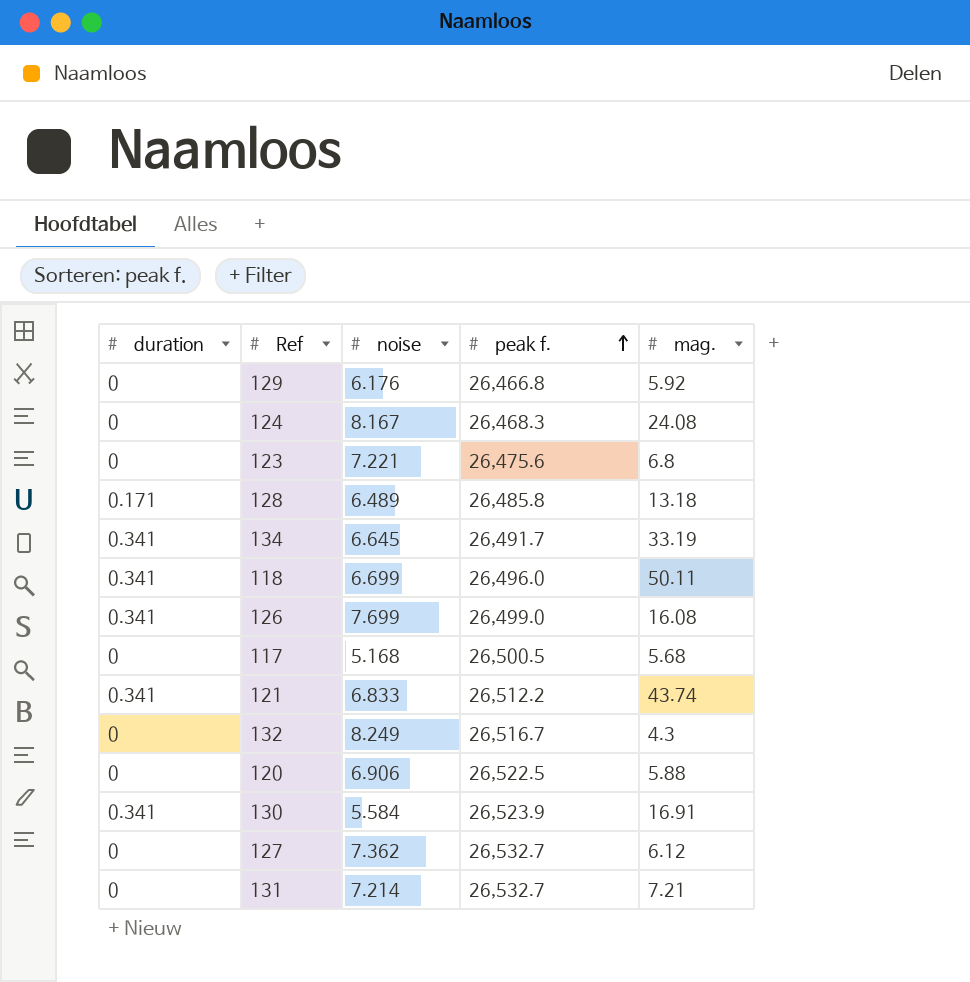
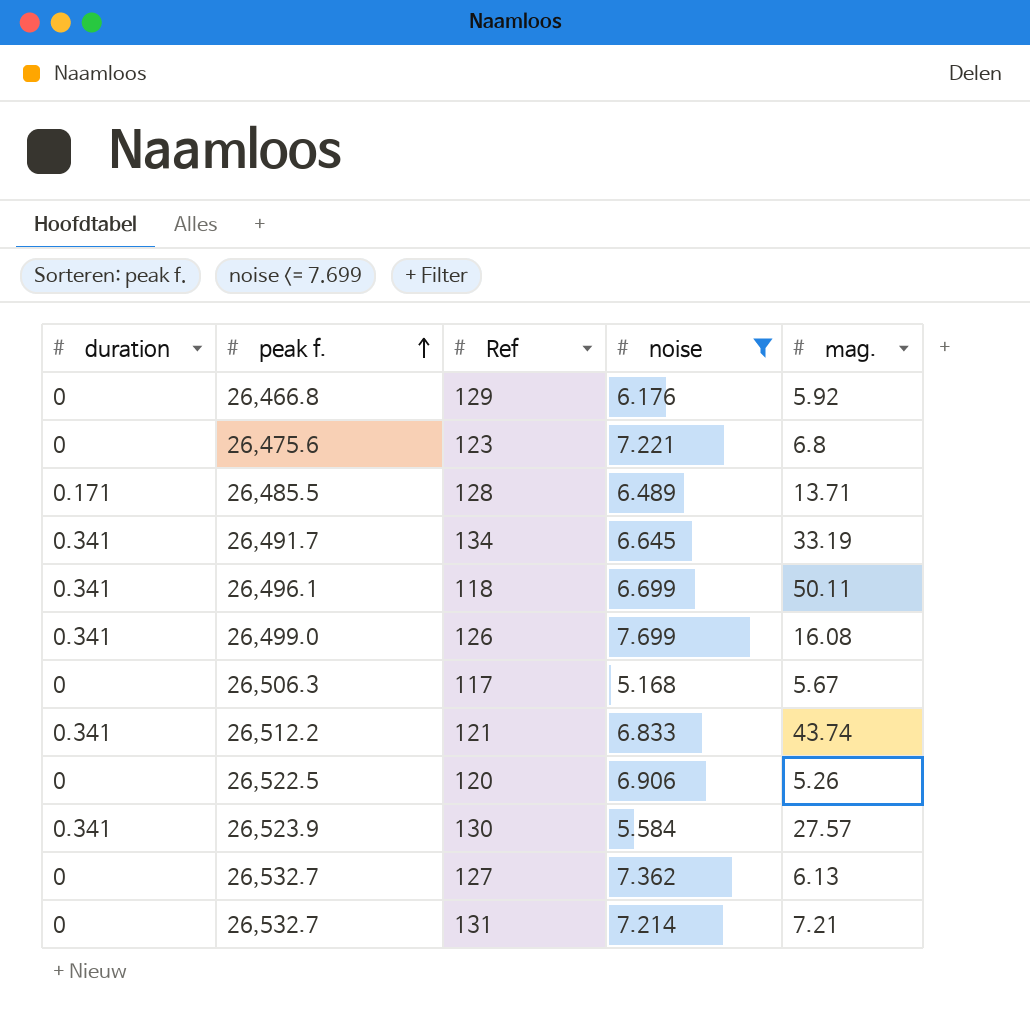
filter: none -> noise <= 7.699
column peak f. | position: 4 -> 2
128 | peak f.: 26,485.8 -> 26,485.5
128 | mag.: 13.18 -> 13.71
118 | peak f.: 26,496.0 -> 26,496.1
117 | peak f.: 26,500.5 -> 26,506.3
117 | mag.: 5.68 -> 5.67
120 | mag.: 5.88 -> 5.26
130 | mag.: 16.91 -> 27.57
127 | mag.: 6.12 -> 6.13

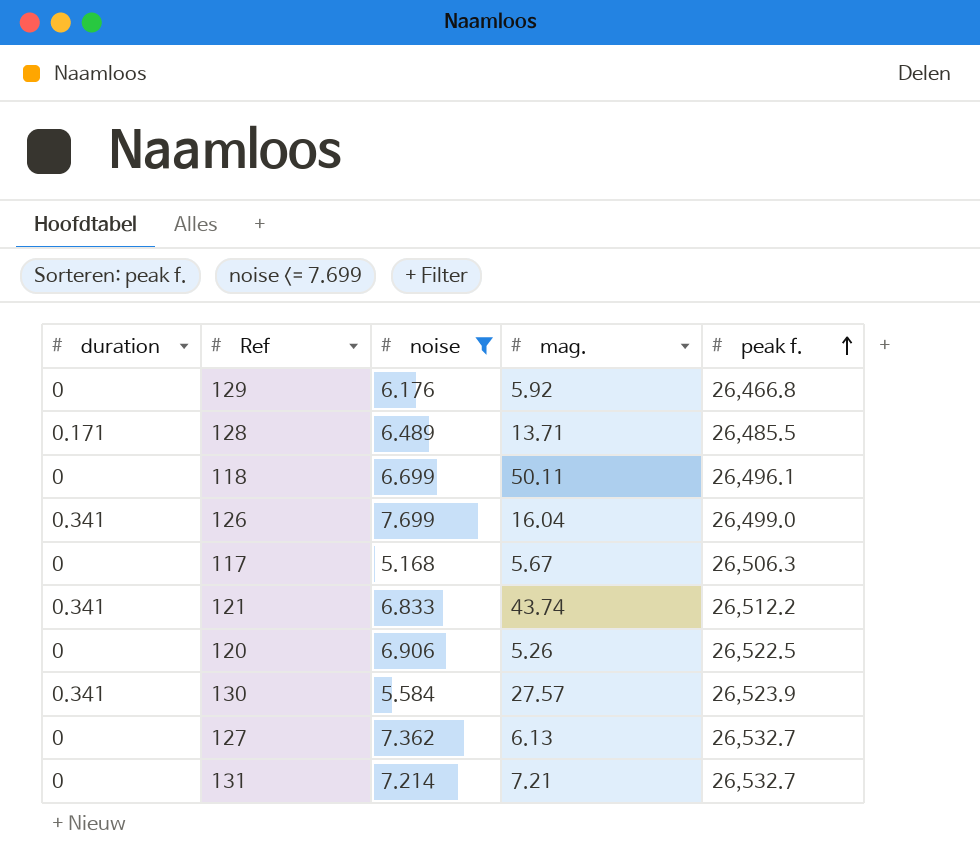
column peak f. | position: 2 -> 5
row 123: 0 | 26,475.6 | 7.221 | 6.8 -> none
row 134: 0.341 | 26,491.7 | 6.645 | 33.19 -> none
118 | duration: 0.341 -> 0
126 | mag.: 16.08 -> 16.04

